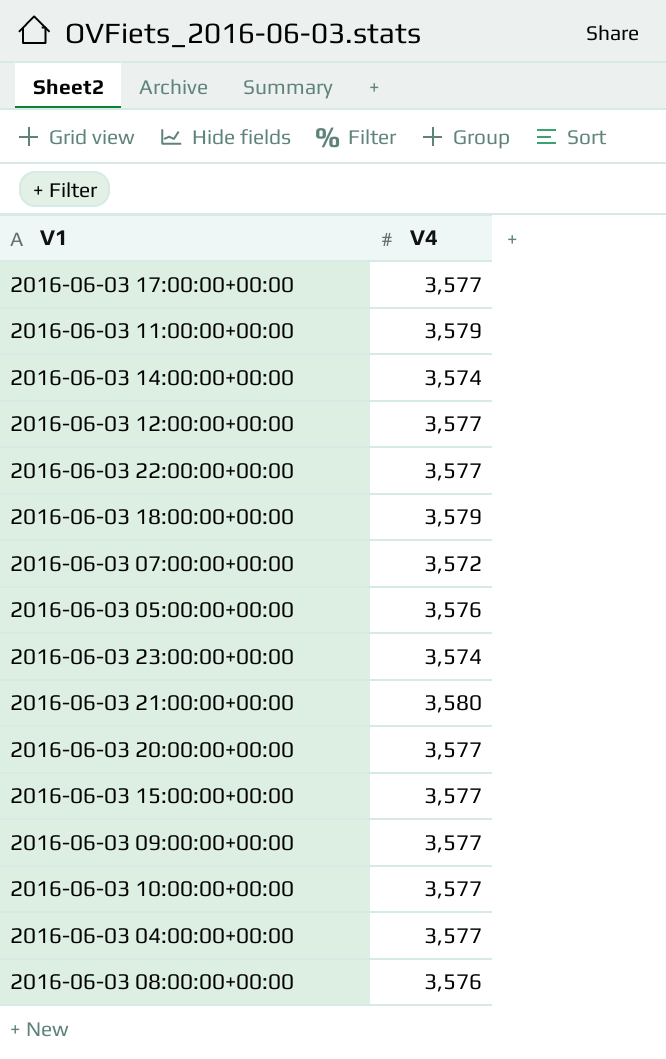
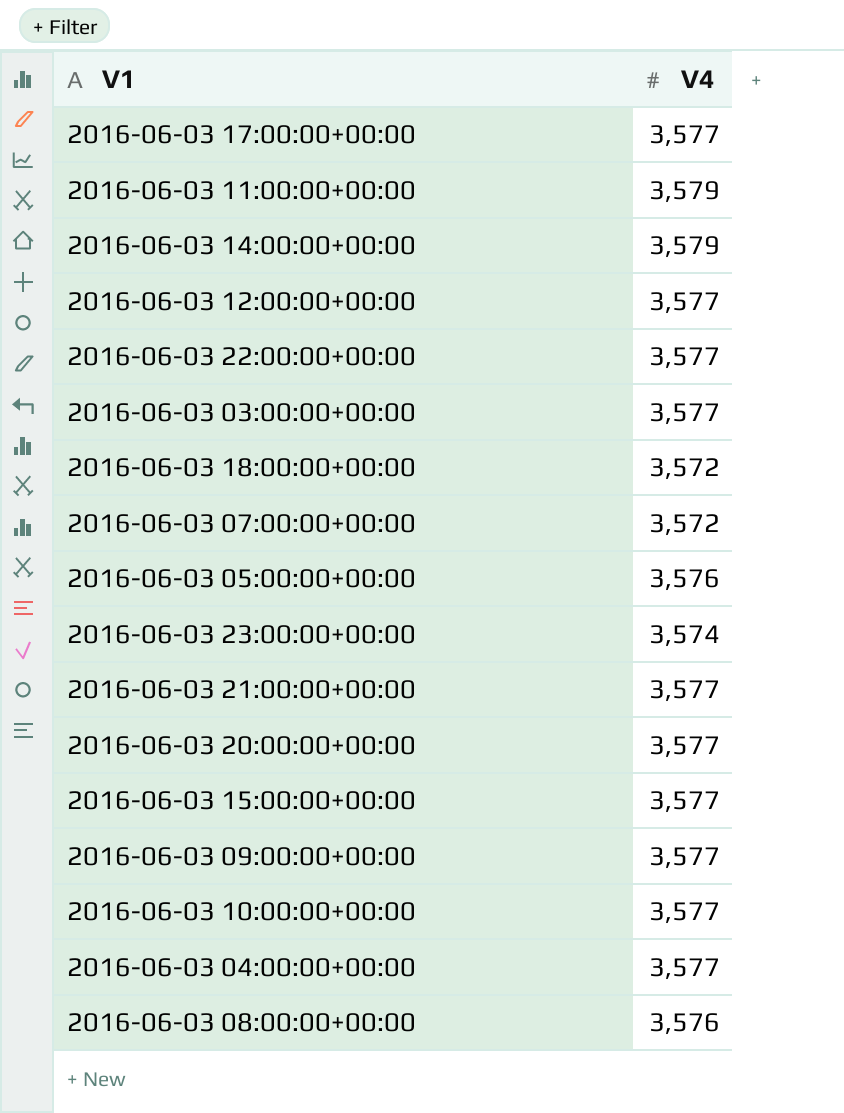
2016-06-03 14:00:00+00:00 | V4: 3,574 -> 3,579
row 2016-06-03 03:00:00+00:00: none -> 3,577
2016-06-03 18:00:00+00:00 | V4: 3,579 -> 3,572
2016-06-03 21:00:00+00:00 | V4: 3,580 -> 3,577

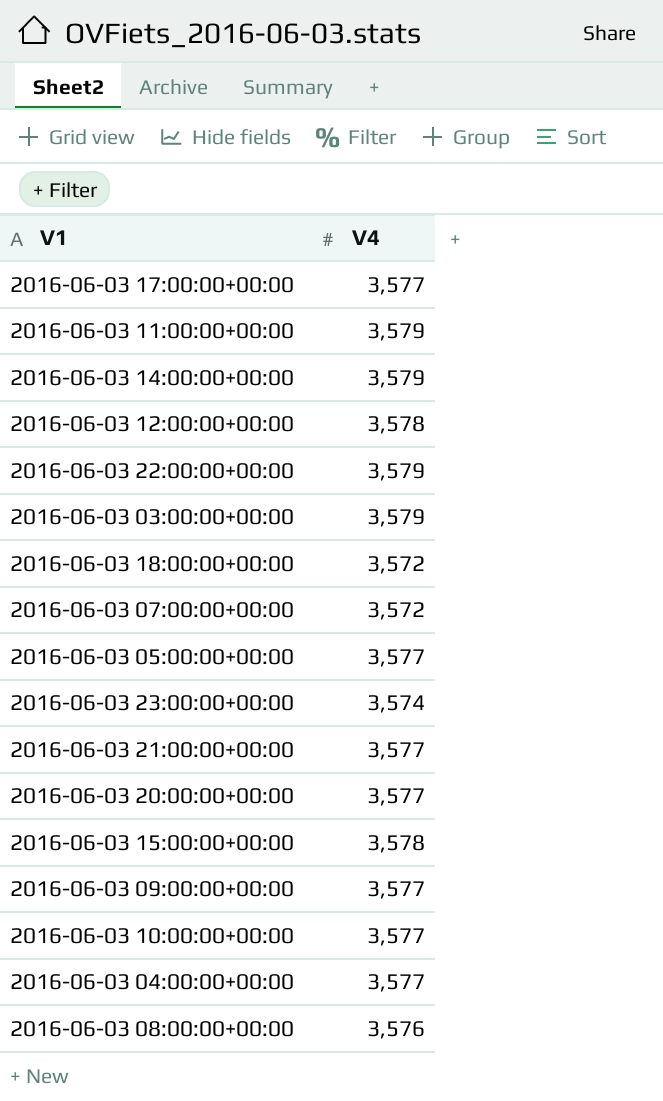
2016-06-03 12:00:00+00:00 | V4: 3,577 -> 3,578
2016-06-03 22:00:00+00:00 | V4: 3,577 -> 3,579
2016-06-03 03:00:00+00:00 | V4: 3,577 -> 3,579
2016-06-03 05:00:00+00:00 | V4: 3,576 -> 3,577
2016-06-03 15:00:00+00:00 | V4: 3,577 -> 3,578

